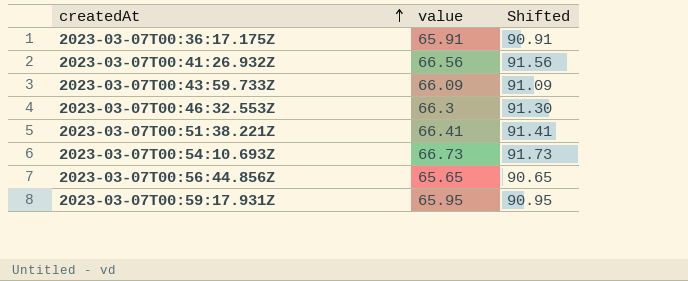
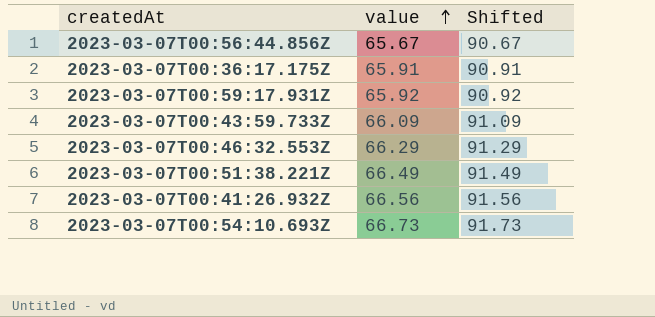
row order: createdAt ascending -> value ascending
2023-03-07T00:56:44.856Z | value: 65.65 -> 65.67
2023-03-07T00:56:44.856Z | Shifted: 90.65 -> 90.67
2023-03-07T00:59:17.931Z | value: 65.95 -> 65.92
2023-03-07T00:59:17.931Z | Shifted: 90.95 -> 90.92
2023-03-07T00:46:32.553Z | value: 66.3 -> 66.29
2023-03-07T00:46:32.553Z | Shifted: 91.30 -> 91.29
2023-03-07T00:51:38.221Z | value: 66.41 -> 66.49
2023-03-07T00:51:38.221Z | Shifted: 91.41 -> 91.49

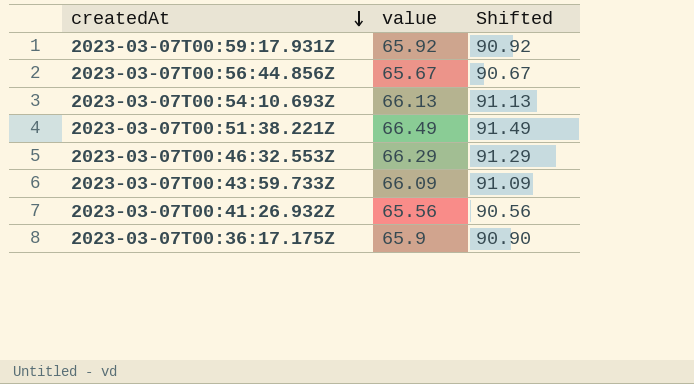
row order: value ascending -> createdAt descending
2023-03-07T00:54:10.693Z | value: 66.73 -> 66.13
2023-03-07T00:54:10.693Z | Shifted: 91.73 -> 91.13
2023-03-07T00:41:26.932Z | value: 66.56 -> 65.56
2023-03-07T00:41:26.932Z | Shifted: 91.56 -> 90.56
2023-03-07T00:36:17.175Z | value: 65.91 -> 65.9
2023-03-07T00:36:17.175Z | Shifted: 90.91 -> 90.90

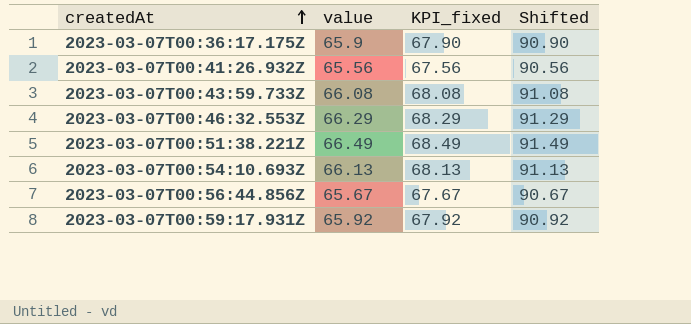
row order: createdAt descending -> createdAt ascending
column KPI_fixed | formula: none -> [value] + 2
2023-03-07T00:43:59.733Z | value: 66.09 -> 66.08
2023-03-07T00:43:59.733Z | Shifted: 91.09 -> 91.08

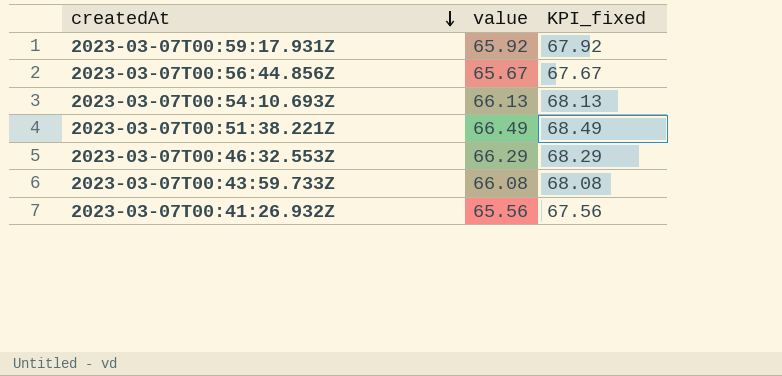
row order: createdAt ascending -> createdAt descending
column Shifted | formula: [value] + 25 -> none
row 2023-03-07T00:36:17.175Z: 65.9 | 67.90 | 90.90 -> none

